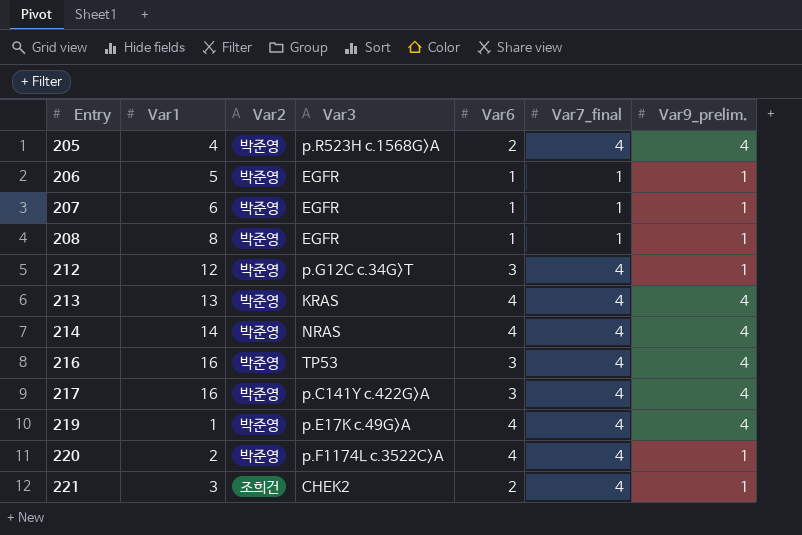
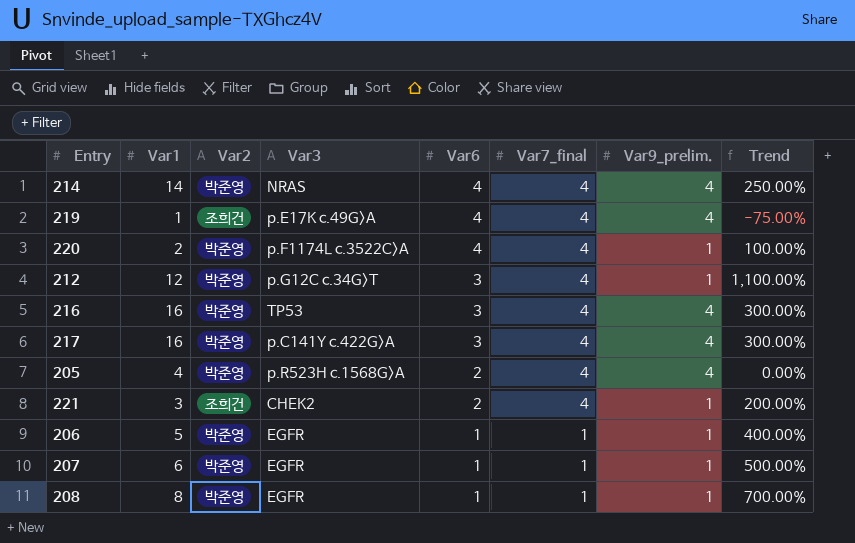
row order: Entry ascending -> Var6 descending
column Trend | formula: none -> ([Var1] - [Var9_prelim.]) / [Var9_prelim.]
row 213: 13 | 박준영 | KRAS | 4 | 4 | 4 -> none
219 | Var2: 박준영 -> 조희건

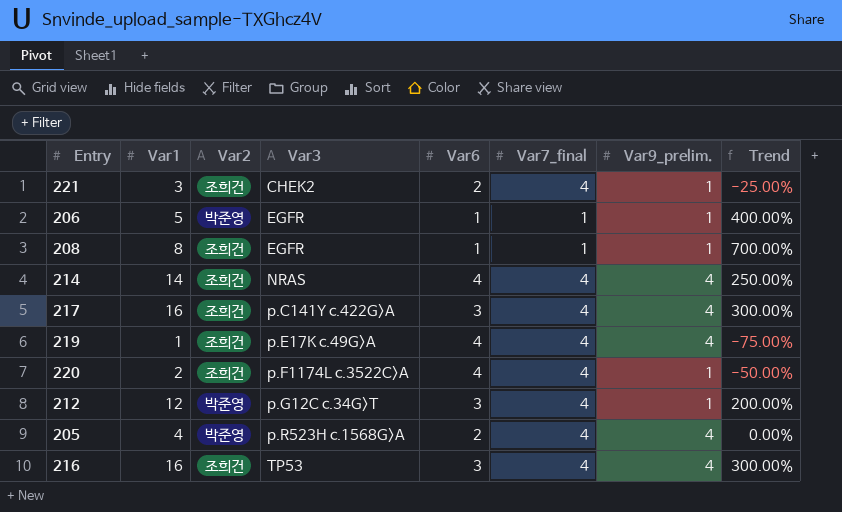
row order: Var6 descending -> Var3 ascending
column Trend | formula: ([Var1] - [Var9_prelim.]) / [Var9_prelim.] -> ([Var1] - [Var7_final]) / [Var7_final]
row 207: 6 | 박준영 | EGFR | 1 | 1 | 1 | 500.00% -> none
208 | Var2: 박준영 -> 조희건
214 | Var2: 박준영 -> 조희건
217 | Var2: 박준영 -> 조희건
220 | Var2: 박준영 -> 조희건
216 | Var2: 박준영 -> 조희건

